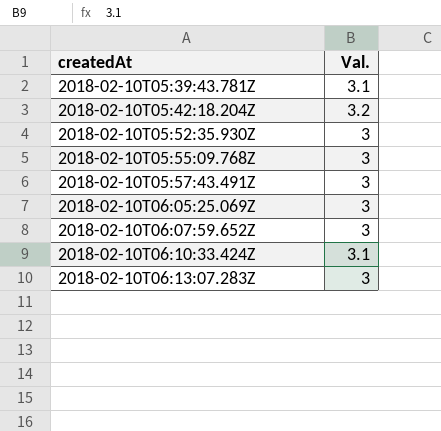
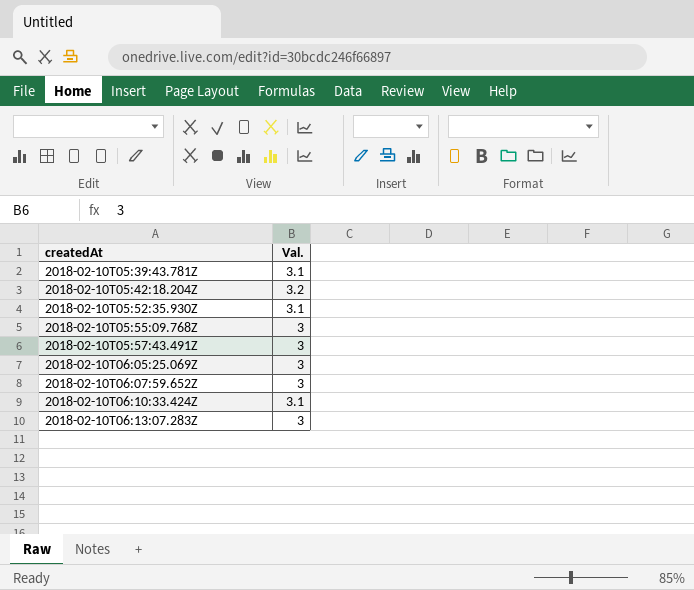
2018-02-10T05:52:35.930Z | Val.: 3 -> 3.1

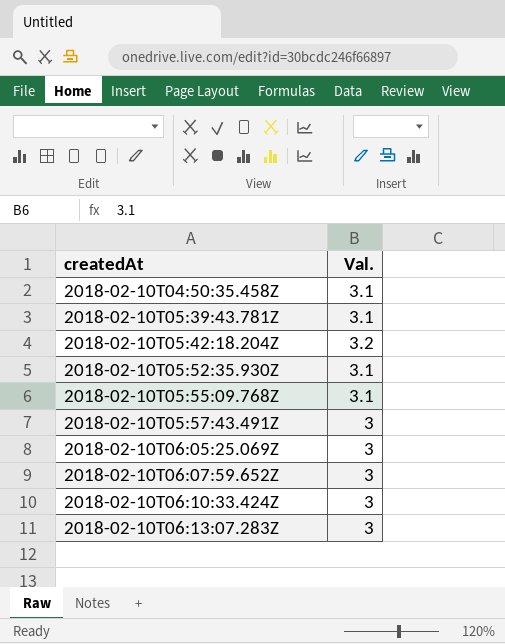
row 2018-02-10T04:50:35.458Z: none -> 3.1
2018-02-10T05:55:09.768Z | Val.: 3 -> 3.1
2018-02-10T06:10:33.424Z | Val.: 3.1 -> 3

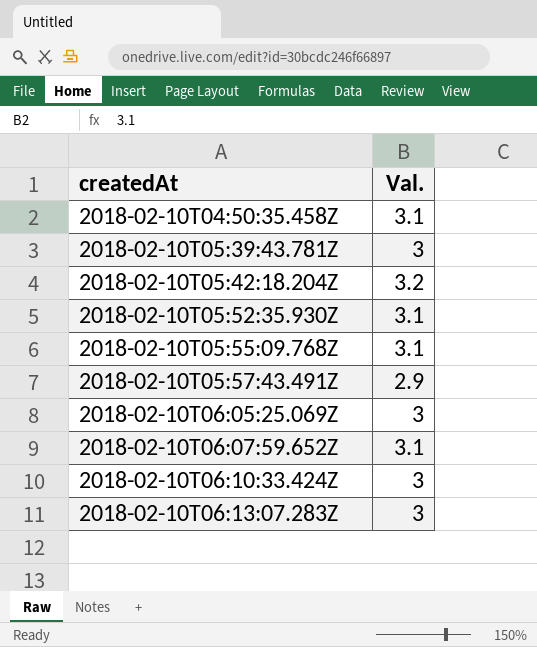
2018-02-10T05:39:43.781Z | Val.: 3.1 -> 3
2018-02-10T05:57:43.491Z | Val.: 3 -> 2.9
2018-02-10T06:07:59.652Z | Val.: 3 -> 3.1

